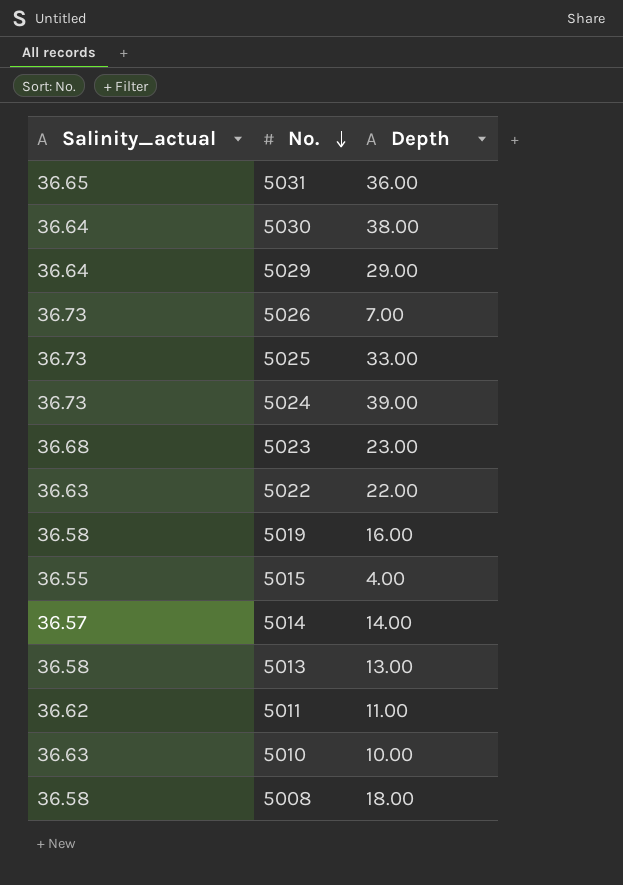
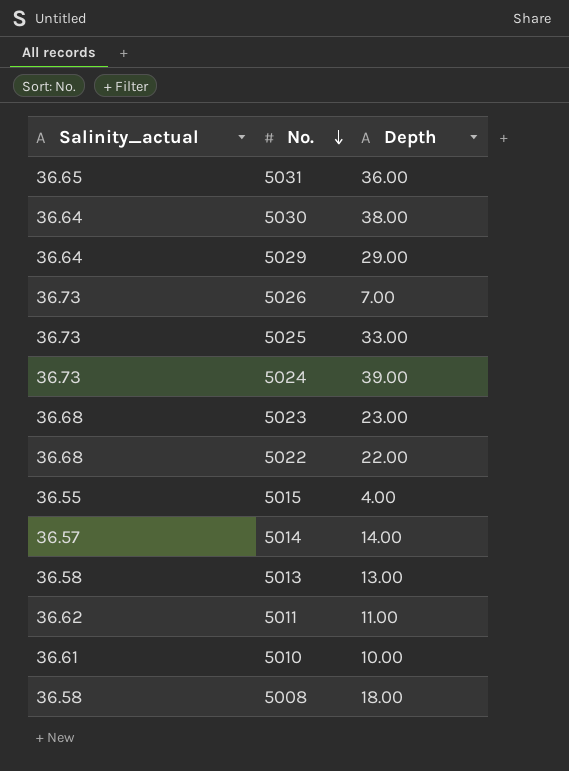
row 5019: 36.58 | 16.00 -> none
5022 | Salinity_actual: 36.63 -> 36.68
5010 | Salinity_actual: 36.63 -> 36.61

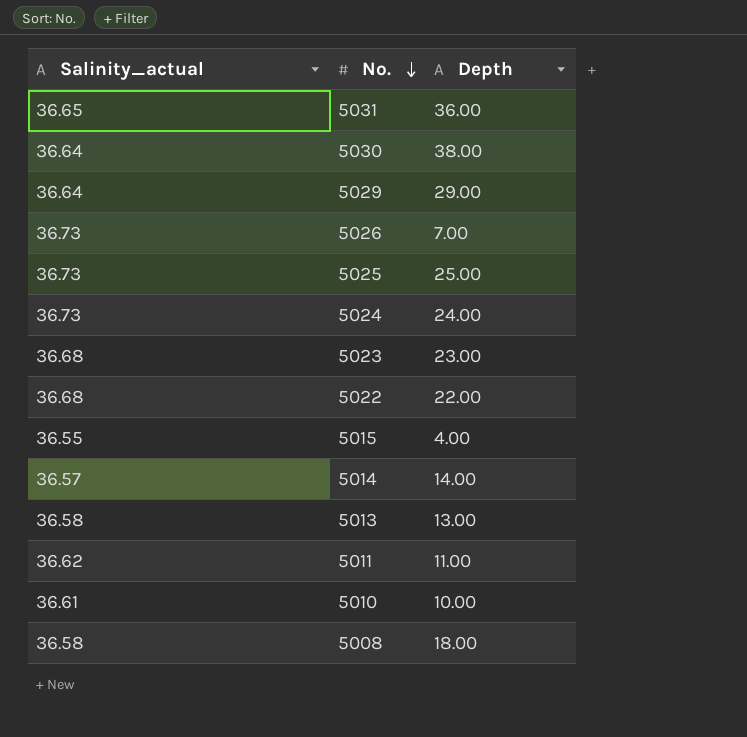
5025 | Depth: 33.00 -> 25.00
5024 | Depth: 39.00 -> 24.00

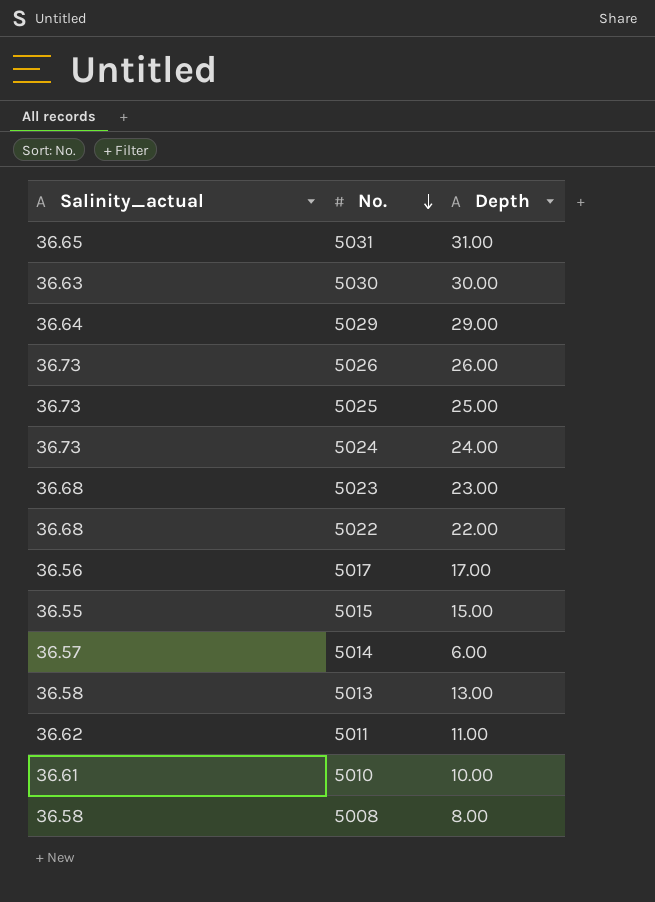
5031 | Depth: 36.00 -> 31.00
5030 | Salinity_actual: 36.64 -> 36.63
5030 | Depth: 38.00 -> 30.00
5026 | Depth: 7.00 -> 26.00
row 5017: none -> 36.56 | 17.00
5015 | Depth: 4.00 -> 15.00
5014 | Depth: 14.00 -> 6.00
5008 | Depth: 18.00 -> 8.00

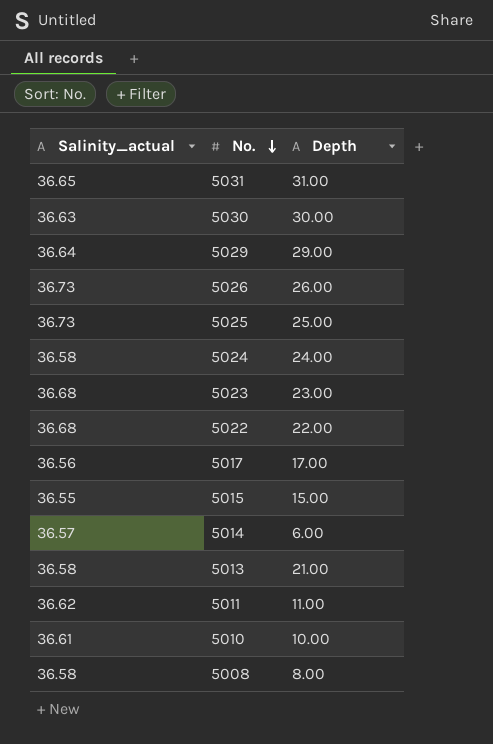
5024 | Salinity_actual: 36.73 -> 36.58
5013 | Depth: 13.00 -> 21.00

